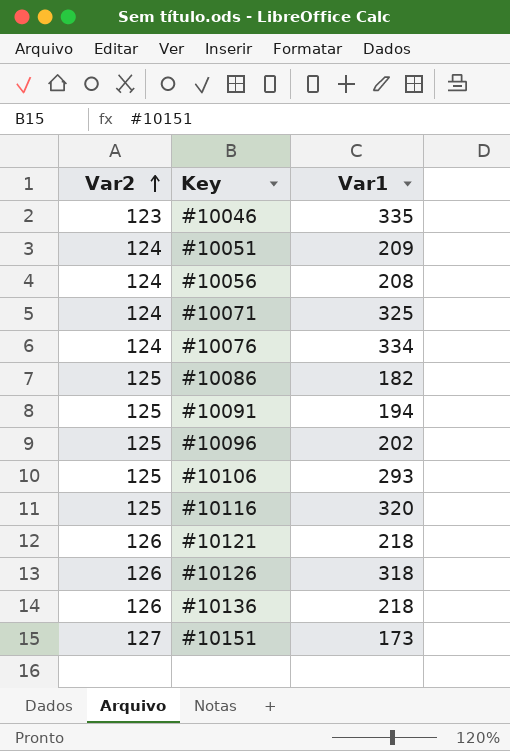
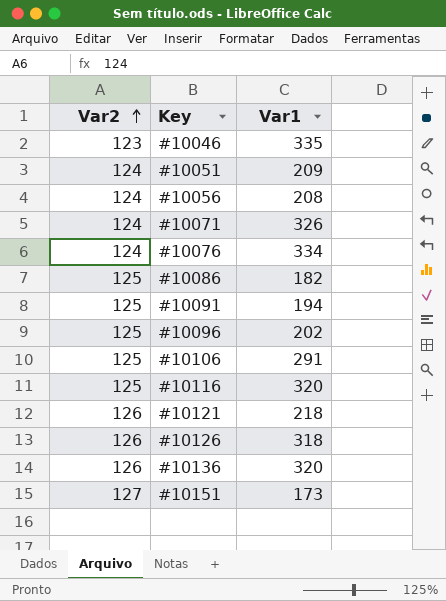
#10071 | Var1: 325 -> 326
#10106 | Var1: 293 -> 291
#10136 | Var1: 218 -> 320

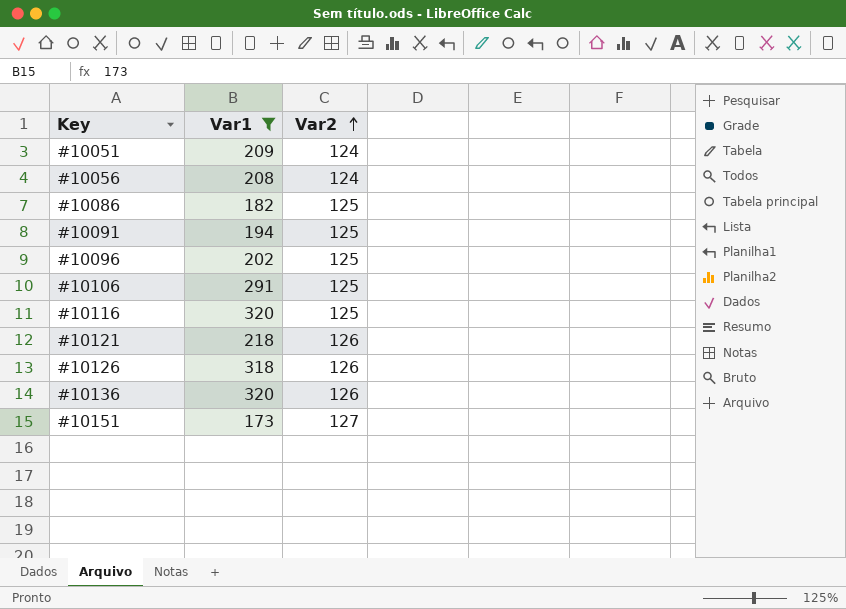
filter: none -> Var1 <= 320
column Var2 | position: 1 -> 3

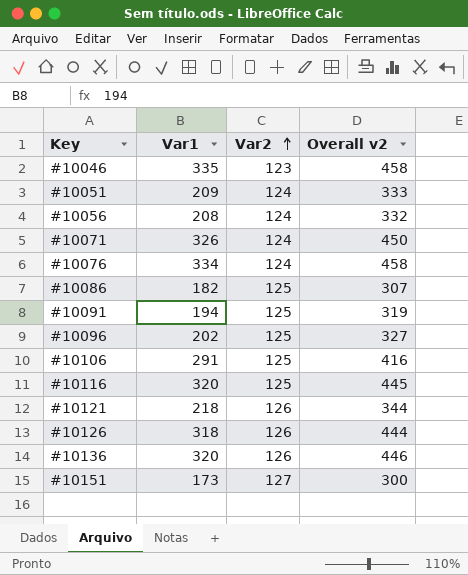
filter: Var1 <= 320 -> none
column Overall v2 | formula: none -> [Var1] + [Var2]

